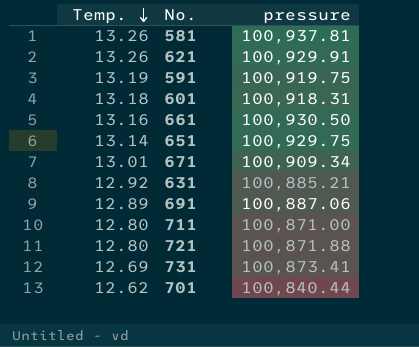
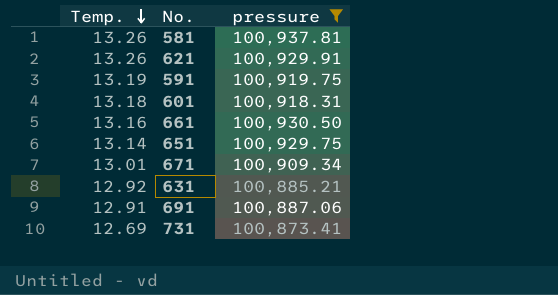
filter: none -> pressure >= 100,873.41
691 | Temp.: 12.89 -> 12.91

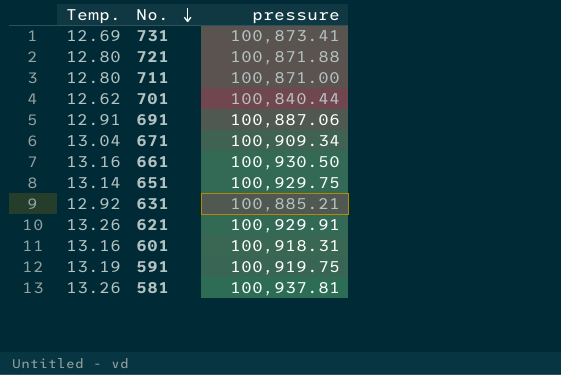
filter: pressure >= 100,873.41 -> none
row order: Temp. descending -> No. descending
671 | Temp.: 13.01 -> 13.04
601 | Temp.: 13.18 -> 13.16

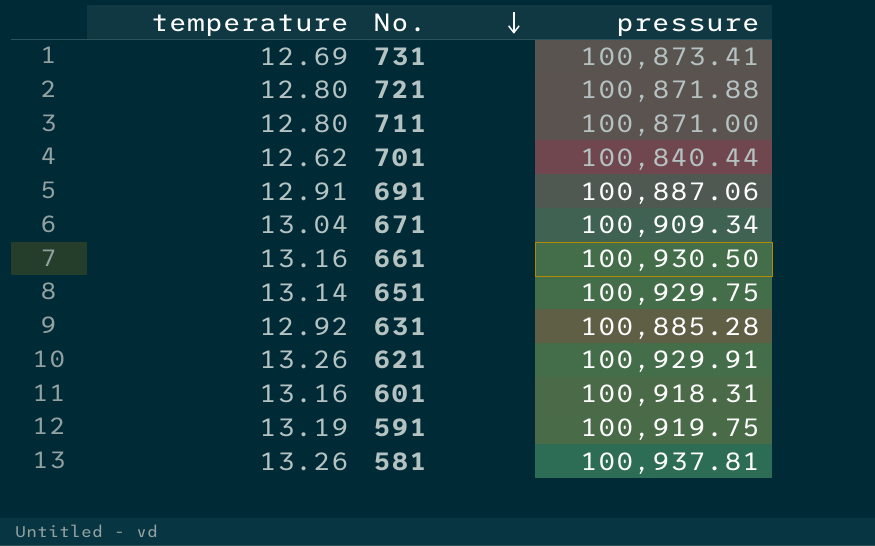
column name: Temp. -> temperature
631 | pressure: 100,885.21 -> 100,885.28

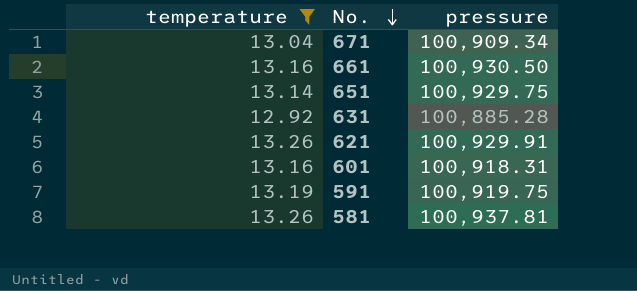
filter: none -> temperature >= 12.92

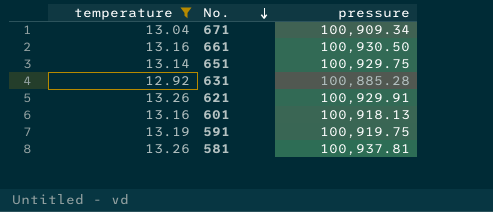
601 | pressure: 100,918.31 -> 100,918.13

